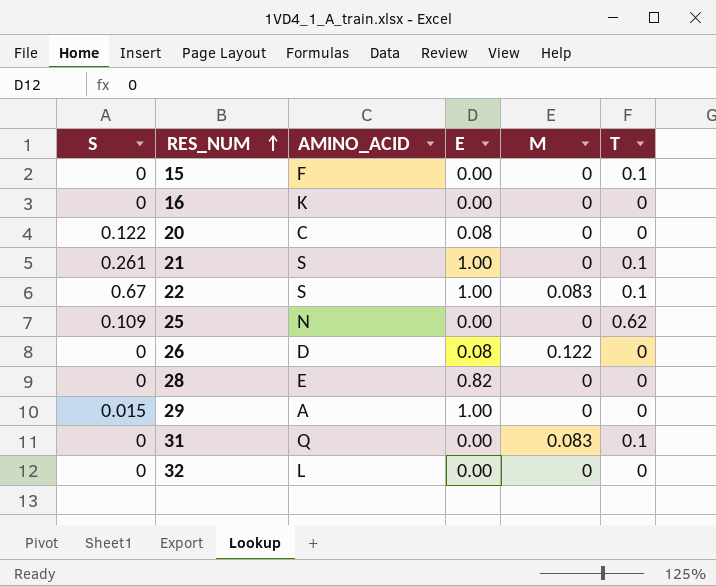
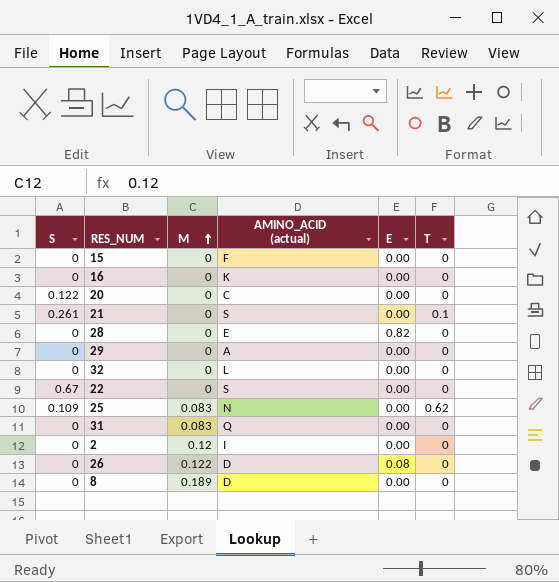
row order: RES_NUM ascending -> M ascending
column M | position: 5 -> 3
column name: AMINO_ACID -> AMINO_ACID (actual)
15 | T: 0.1 -> 0
20 | E: 0.08 -> 0.00
21 | E: 1.00 -> 0.00
29 | S: 0.015 -> 0
29 | E: 1.00 -> 0.00
22 | M: 0.083 -> 0
22 | E: 1.00 -> 0.00
22 | T: 0.1 -> 0
25 | M: 0 -> 0.083
31 | T: 0.1 -> 0
row 2: none -> 0 | 0.12 | I | 0.00 | 0
row 8: none -> 0 | 0.189 | D | 0.00 | 0

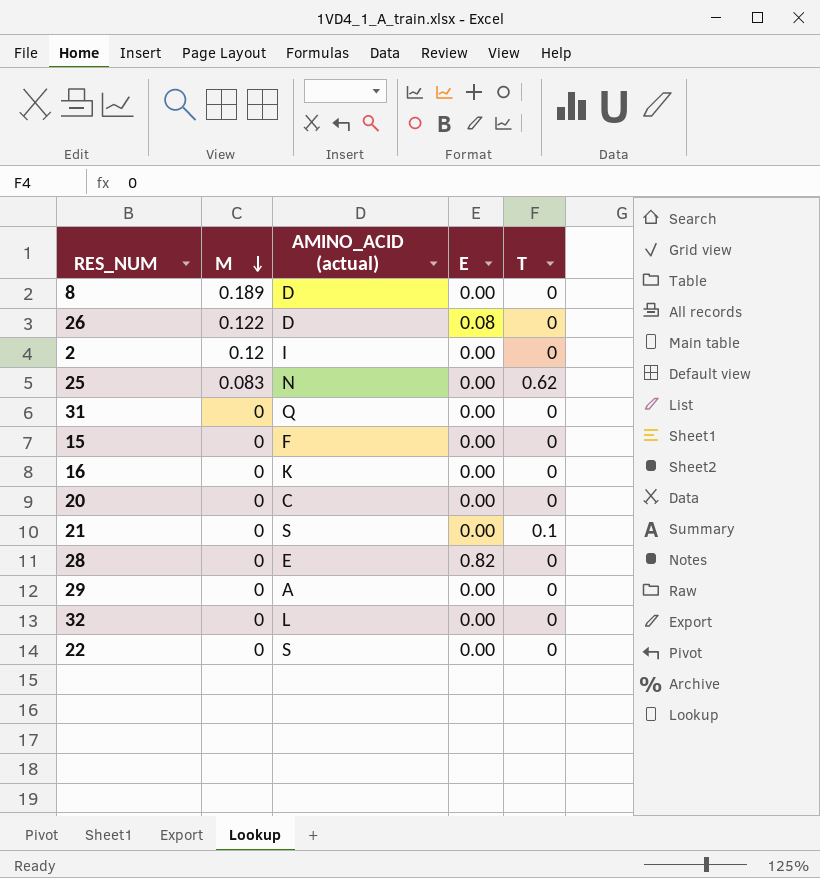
row order: M ascending -> M descending
column S | position: 1 -> none
31 | M: 0.083 -> 0

